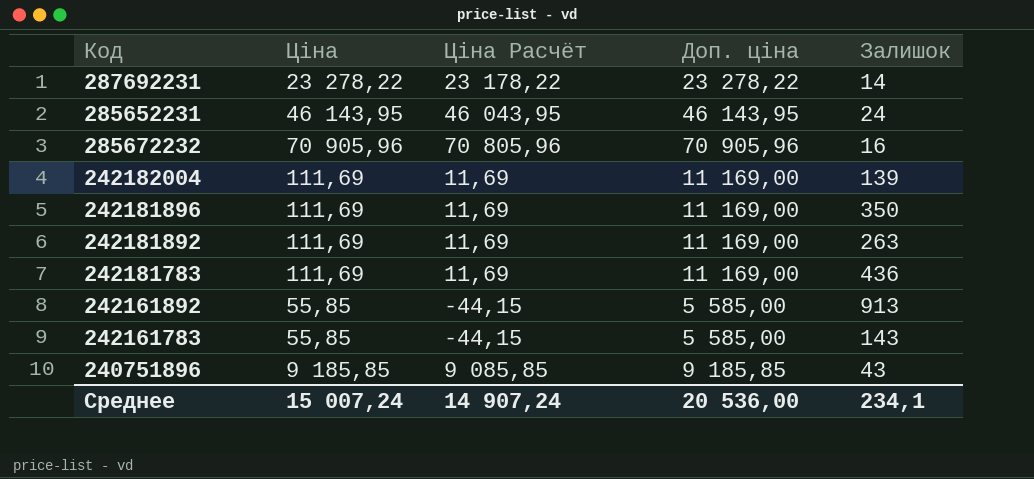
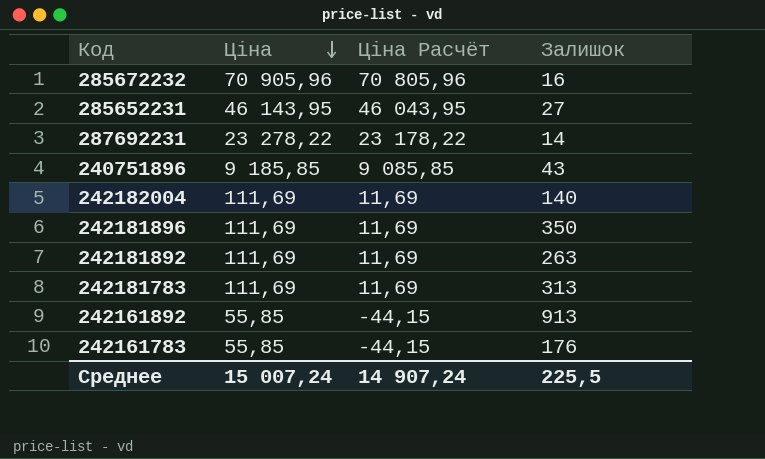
row order: none -> Ціна descending
column Доп. ціна | position: 4 -> none
285652231 | Залишок: 24 -> 27
242182004 | Залишок: 139 -> 140
242181783 | Залишок: 436 -> 313
242161783 | Залишок: 143 -> 176
Среднее | Залишок: 234,1 -> 225,5

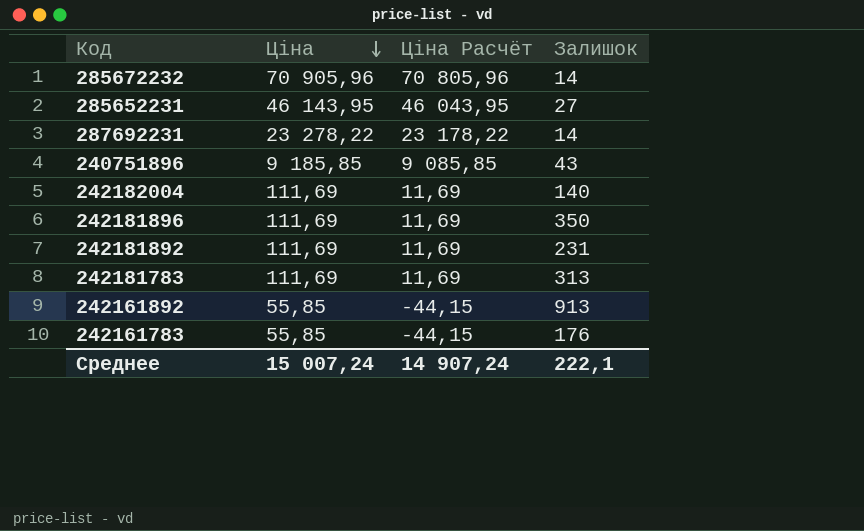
285672232 | Залишок: 16 -> 14
242181892 | Залишок: 263 -> 231
Среднее | Залишок: 225,5 -> 222,1

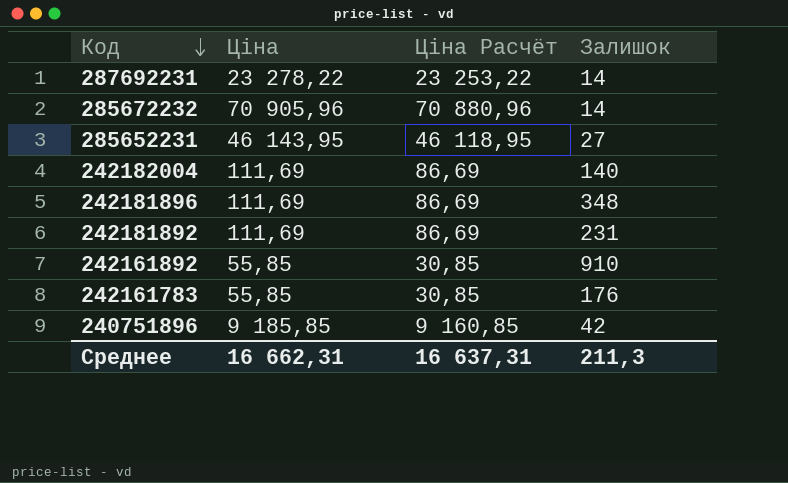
row order: Ціна descending -> Код descending
column Ціна Расчёт | formula: [Ціна] - 100 -> [Ціна] - 25
row 242181783: 111,69 | 11,69 | 313 -> none
242181896 | Залишок: 350 -> 348
242161892 | Залишок: 913 -> 910
240751896 | Залишок: 43 -> 42
Среднее | Ціна: 15 007,24 -> 16 662,31
Среднее | Ціна Расчёт: 14 907,24 -> 16 637,31
Среднее | Залишок: 222,1 -> 211,3

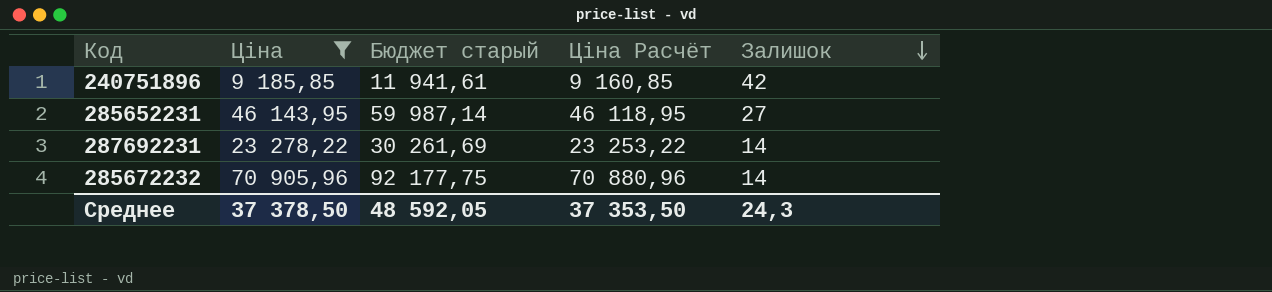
filter: none -> Ціна >= 9 185,85
row order: Код descending -> Залишок descending
column Бюджет старый | formula: none -> [Ціна] * 1,3
Среднее | Ціна: 16 662,31 -> 37 378,50
Среднее | Ціна Расчёт: 16 637,31 -> 37 353,50
Среднее | Залишок: 211,3 -> 24,3

